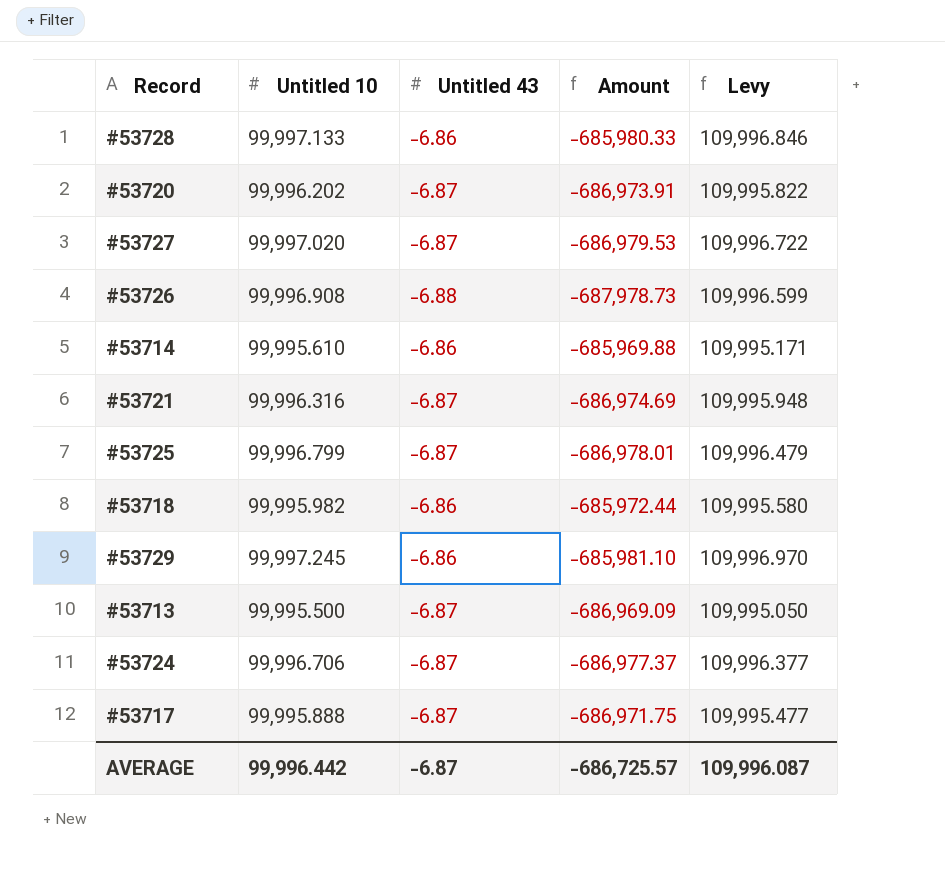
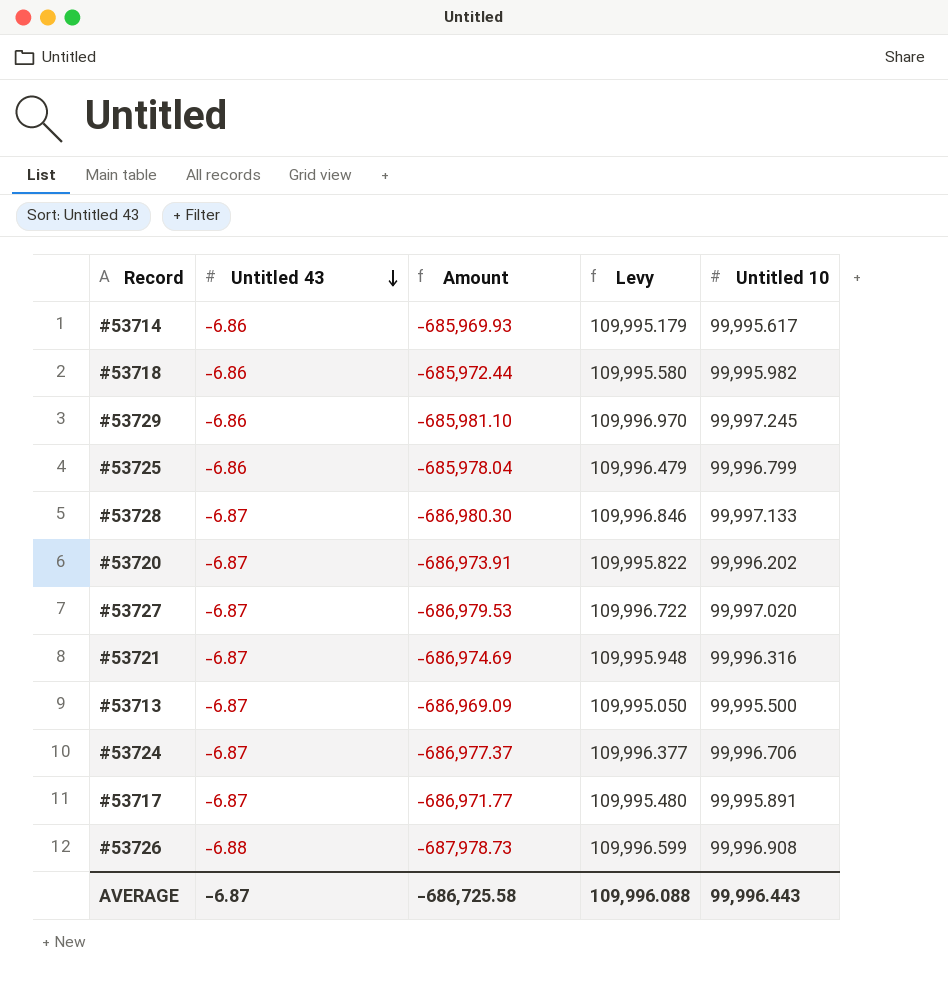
row order: none -> Untitled 43 descending
column Untitled 10 | position: 2 -> 5
#53714 | Amount: -685,969.88 -> -685,969.93
#53714 | Levy: 109,995.171 -> 109,995.179
#53714 | Untitled 10: 99,995.610 -> 99,995.617
#53725 | Untitled 43: -6.87 -> -6.86
#53725 | Amount: -686,978.01 -> -685,978.04
#53728 | Untitled 43: -6.86 -> -6.87
#53728 | Amount: -685,980.33 -> -686,980.30
#53717 | Amount: -686,971.75 -> -686,971.77
#53717 | Levy: 109,995.477 -> 109,995.480
#53717 | Untitled 10: 99,995.888 -> 99,995.891
AVERAGE | Amount: -686,725.57 -> -686,725.58
AVERAGE | Levy: 109,996.087 -> 109,996.088
AVERAGE | Untitled 10: 99,996.442 -> 99,996.443

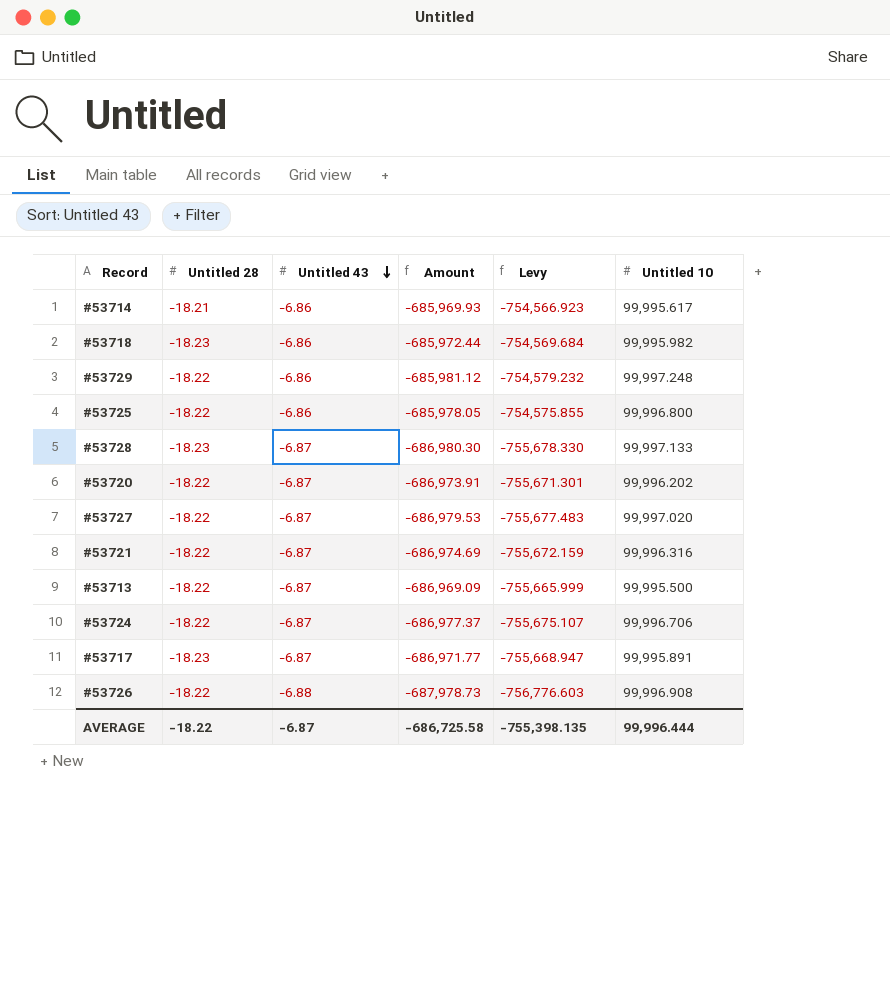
column Untitled 28 | position: none -> 2
column Levy | formula: [Untitled 10] * 1.1 -> [Amount] * 1.1
#53729 | Amount: -685,981.10 -> -685,981.12
#53729 | Untitled 10: 99,997.245 -> 99,997.248
#53725 | Amount: -685,978.04 -> -685,978.05
#53725 | Untitled 10: 99,996.799 -> 99,996.800
AVERAGE | Levy: 109,996.088 -> -755,398.135
AVERAGE | Untitled 10: 99,996.443 -> 99,996.444

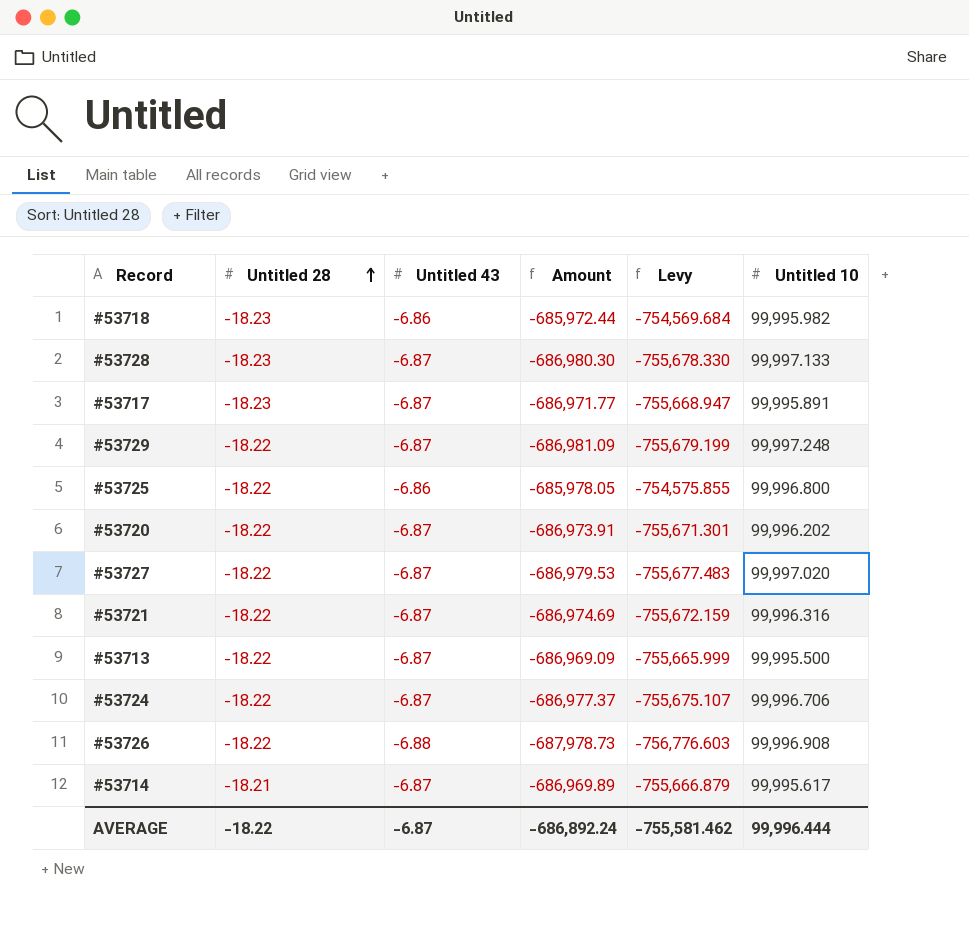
row order: Untitled 43 descending -> Untitled 28 ascending
#53729 | Untitled 43: -6.86 -> -6.87
#53729 | Amount: -685,981.12 -> -686,981.09
#53729 | Levy: -754,579.232 -> -755,679.199
#53714 | Untitled 43: -6.86 -> -6.87
#53714 | Amount: -685,969.93 -> -686,969.89
#53714 | Levy: -754,566.923 -> -755,666.879
AVERAGE | Amount: -686,725.58 -> -686,892.24
AVERAGE | Levy: -755,398.135 -> -755,581.462

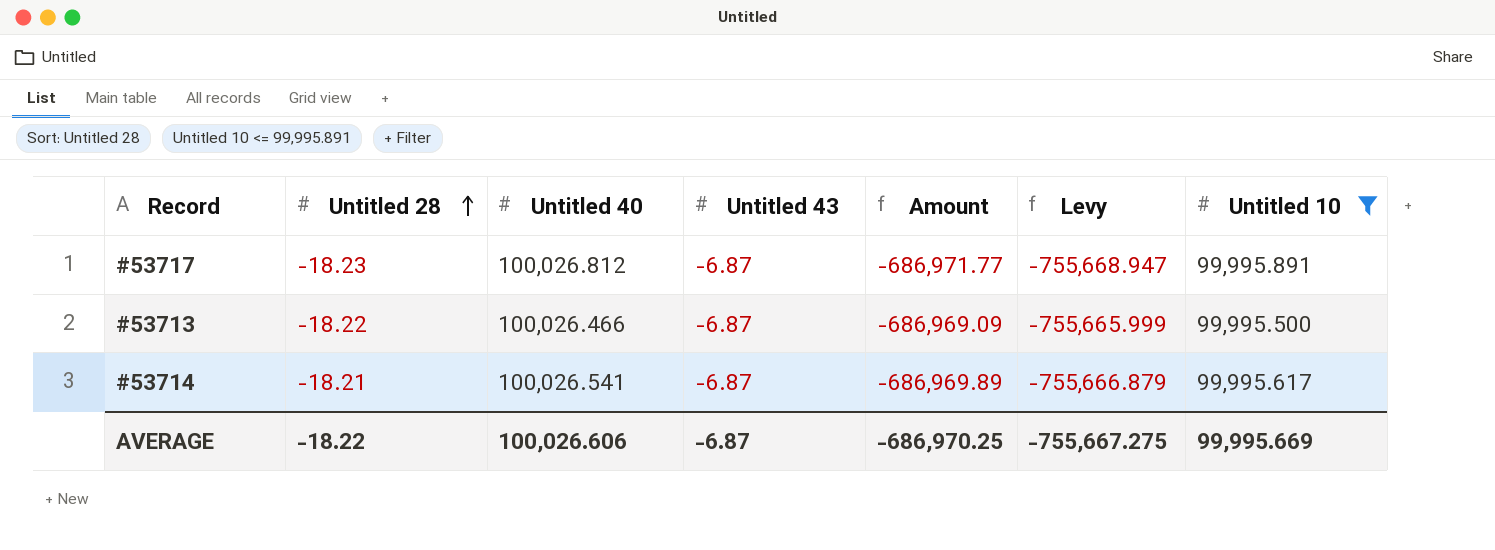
filter: none -> Untitled 10 <= 99,995.891
column Untitled 40 | position: none -> 3
AVERAGE | Amount: -686,892.24 -> -686,970.25
AVERAGE | Levy: -755,581.462 -> -755,667.275
AVERAGE | Untitled 10: 99,996.444 -> 99,995.669

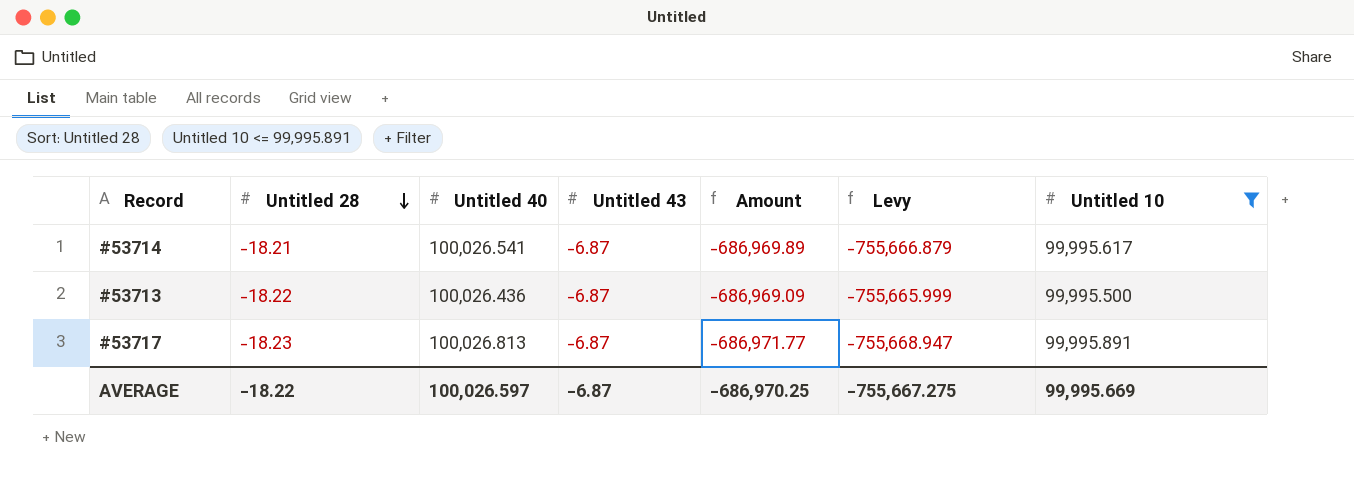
row order: Untitled 28 ascending -> Untitled 28 descending
#53713 | Untitled 40: 100,026.466 -> 100,026.436
#53717 | Untitled 40: 100,026.812 -> 100,026.813
AVERAGE | Untitled 40: 100,026.606 -> 100,026.597

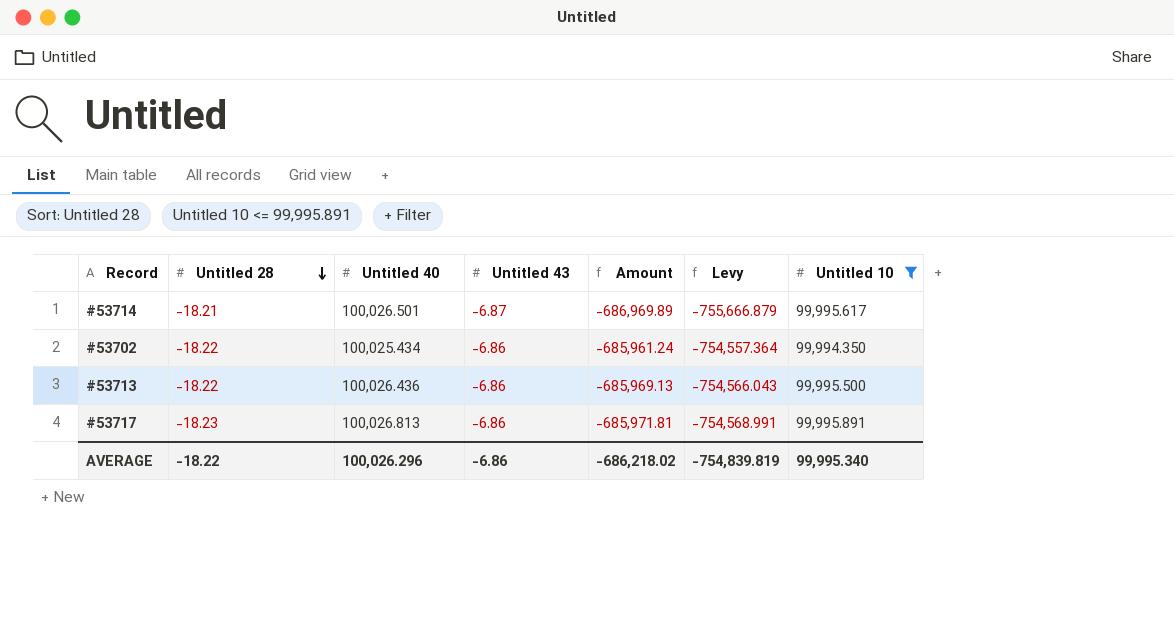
#53714 | Untitled 40: 100,026.541 -> 100,026.501
row #53702: none -> -18.22 | 100,025.434 | -6.86 | -685,961.24 | -754,557.364 | 99,994.350
#53713 | Untitled 43: -6.87 -> -6.86
#53713 | Amount: -686,969.09 -> -685,969.13
#53713 | Levy: -755,665.999 -> -754,566.043
#53717 | Untitled 43: -6.87 -> -6.86
#53717 | Amount: -686,971.77 -> -685,971.81
#53717 | Levy: -755,668.947 -> -754,568.991
AVERAGE | Untitled 40: 100,026.597 -> 100,026.296
AVERAGE | Untitled 43: -6.87 -> -6.86
AVERAGE | Amount: -686,970.25 -> -686,218.02
AVERAGE | Levy: -755,667.275 -> -754,839.819
AVERAGE | Untitled 10: 99,995.669 -> 99,995.340

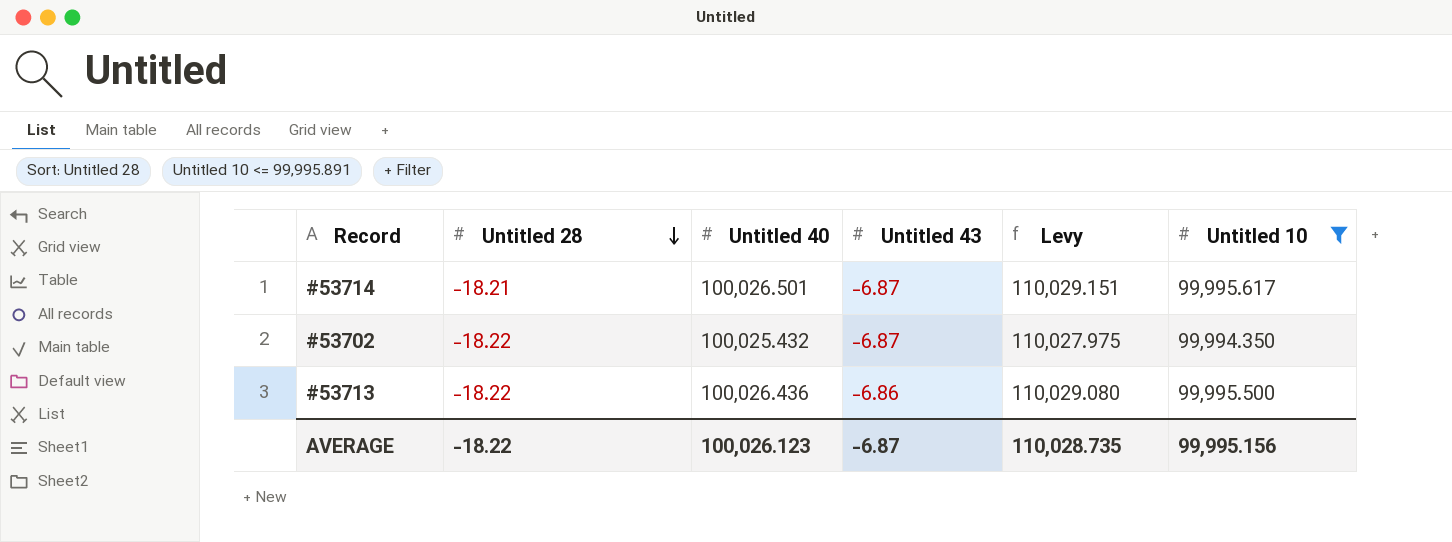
column Amount | formula: [Untitled 43] * [Untitled 10] -> none
column Levy | formula: [Amount] * 1.1 -> [Untitled 40] * 1.1
row #53717: -18.23 | 100,026.813 | -6.86 | -685,971.81 | -754,568.991 | 99,995.891 -> none
#53702 | Untitled 40: 100,025.434 -> 100,025.432
#53702 | Untitled 43: -6.86 -> -6.87
AVERAGE | Untitled 40: 100,026.296 -> 100,026.123
AVERAGE | Untitled 43: -6.86 -> -6.87
AVERAGE | Levy: -754,839.819 -> 110,028.735
AVERAGE | Untitled 10: 99,995.340 -> 99,995.156

